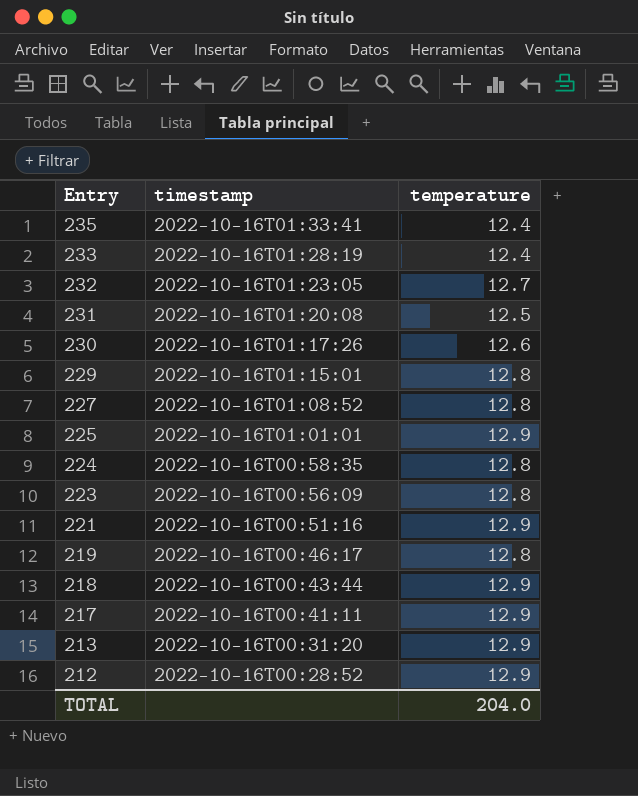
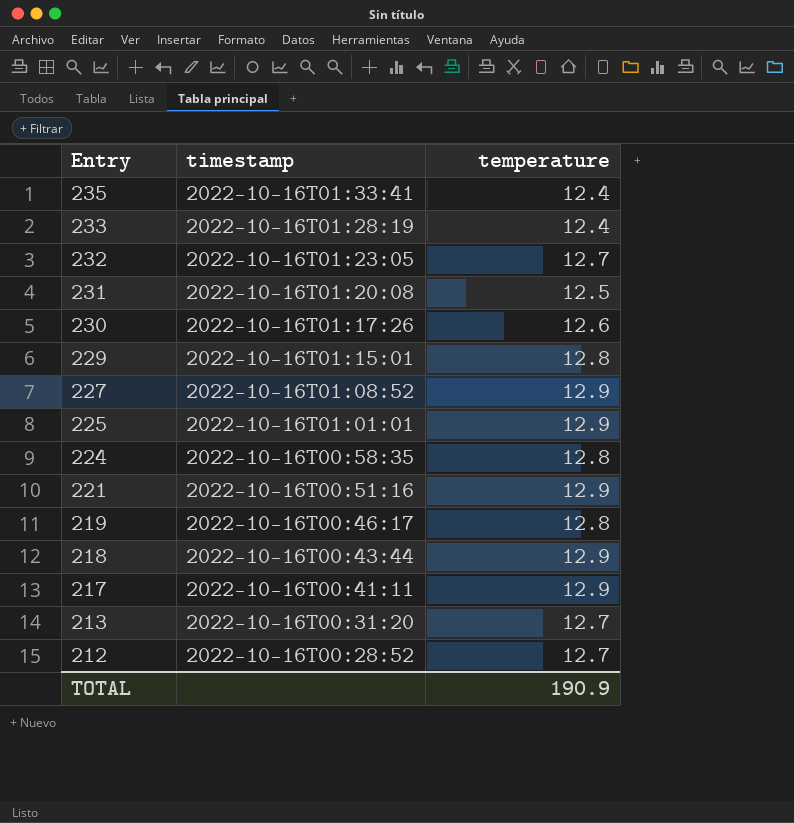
row 223: 2022-10-16T00:56:09 | 12.8 -> none
227 | temperature: 12.8 -> 12.9
213 | temperature: 12.9 -> 12.7
212 | temperature: 12.9 -> 12.7
TOTAL | temperature: 204.0 -> 190.9

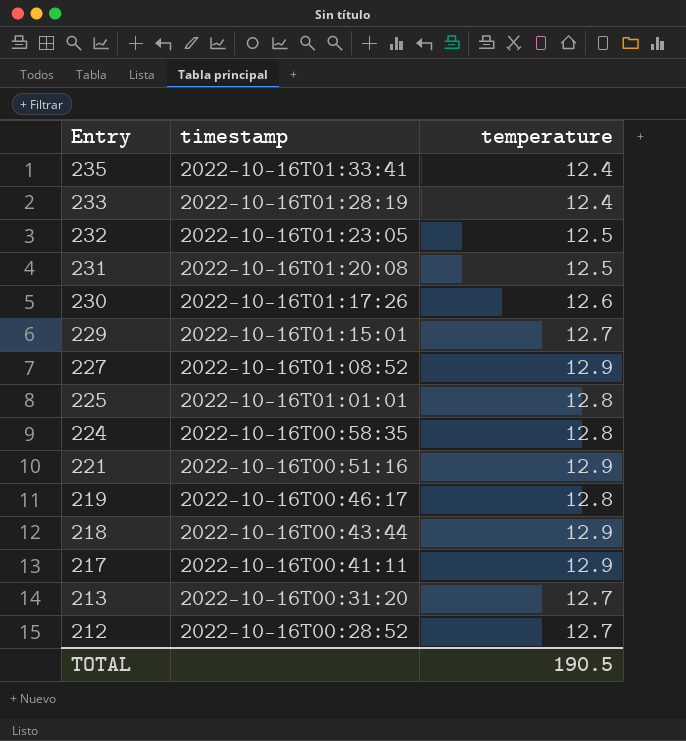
232 | temperature: 12.7 -> 12.5
229 | temperature: 12.8 -> 12.7
225 | temperature: 12.9 -> 12.8
TOTAL | temperature: 190.9 -> 190.5

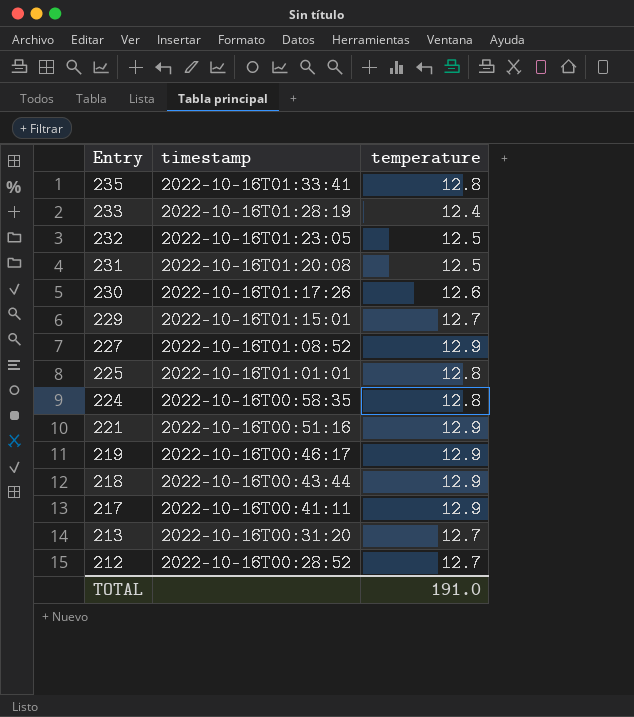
235 | temperature: 12.4 -> 12.8
219 | temperature: 12.8 -> 12.9
TOTAL | temperature: 190.5 -> 191.0

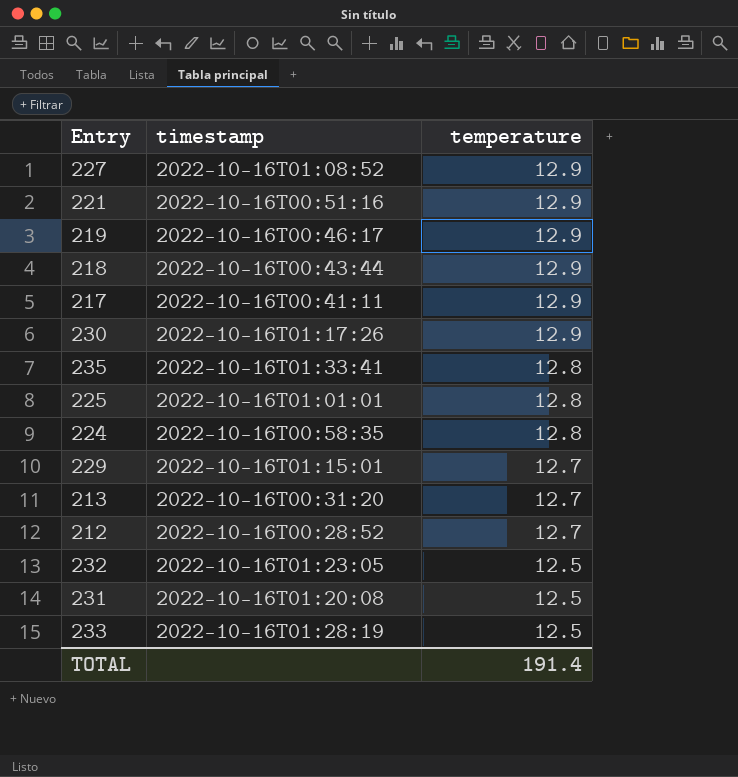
row order: Entry descending -> temperature descending
230 | temperature: 12.6 -> 12.9
233 | temperature: 12.4 -> 12.5
TOTAL | temperature: 191.0 -> 191.4

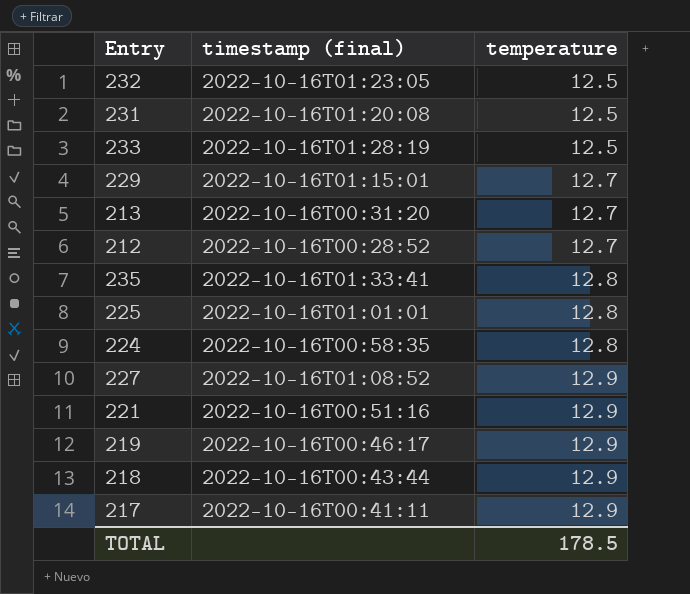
row order: temperature descending -> temperature ascending
column name: timestamp -> timestamp (final)
row 230: 2022-10-16T01:17:26 | 12.9 -> none
TOTAL | temperature: 191.4 -> 178.5

